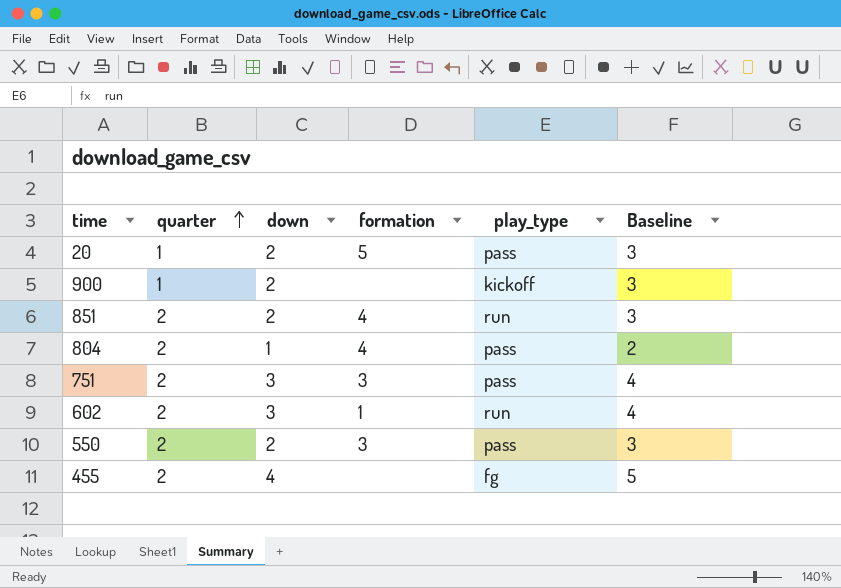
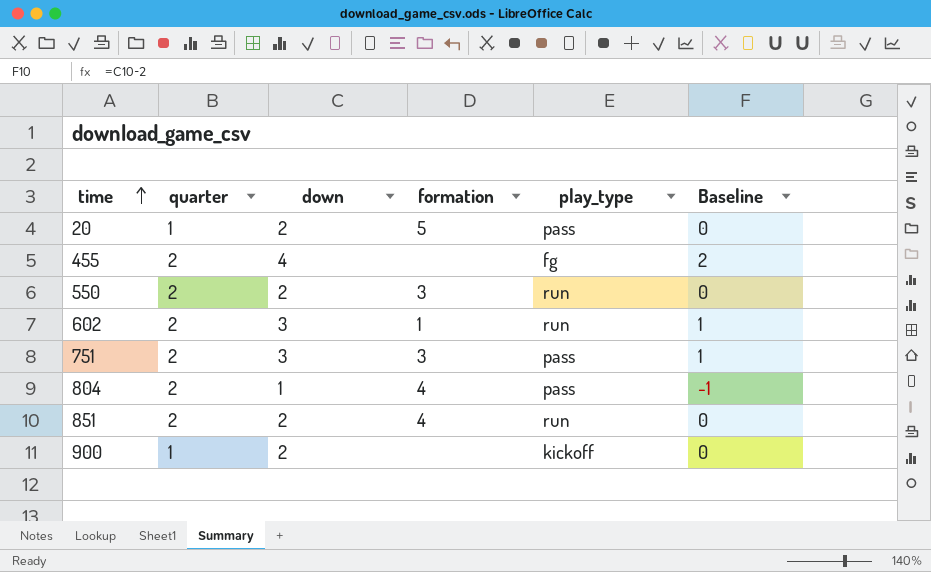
row order: quarter ascending -> time ascending
column Baseline | formula: [down] + 1 -> [down] - 2
550 | play_type: pass -> run

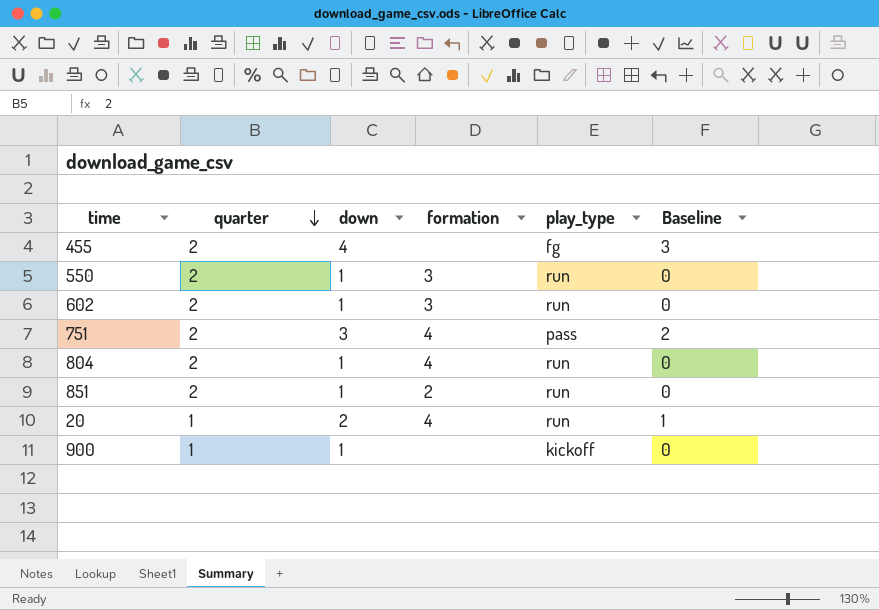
row order: time ascending -> quarter descending
column Baseline | formula: [down] - 2 -> [down] - 1
550 | down: 2 -> 1
602 | down: 3 -> 1
602 | formation: 1 -> 3
751 | formation: 3 -> 4
804 | play_type: pass -> run
851 | down: 2 -> 1
851 | formation: 4 -> 2
20 | formation: 5 -> 4
20 | play_type: pass -> run
900 | down: 2 -> 1

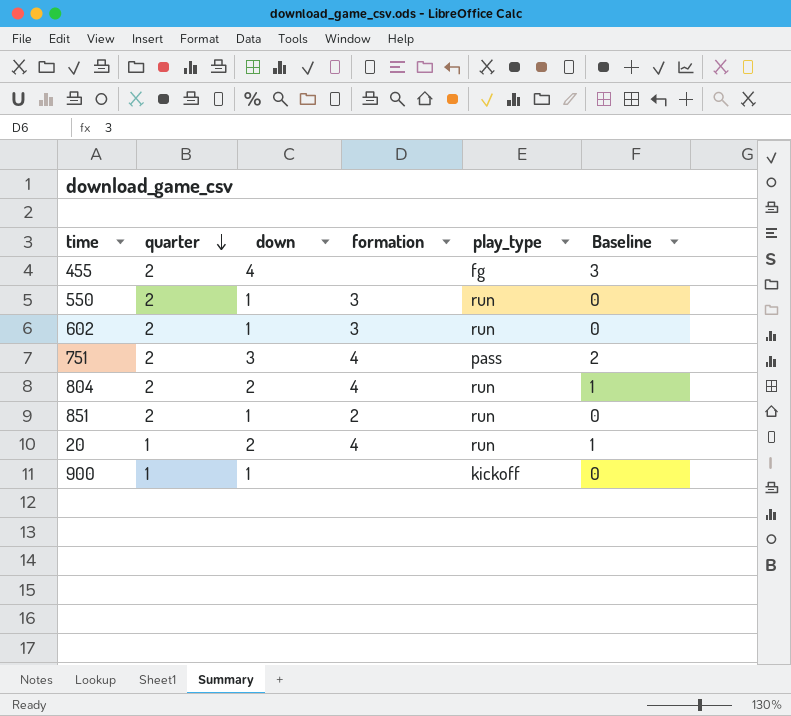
804 | down: 1 -> 2
804 | Baseline: 0 -> 1

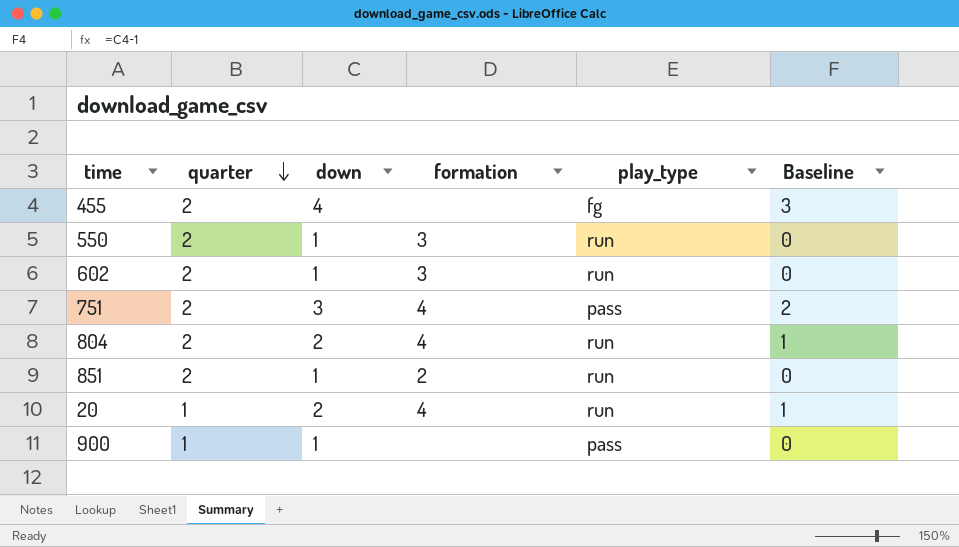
900 | play_type: kickoff -> pass

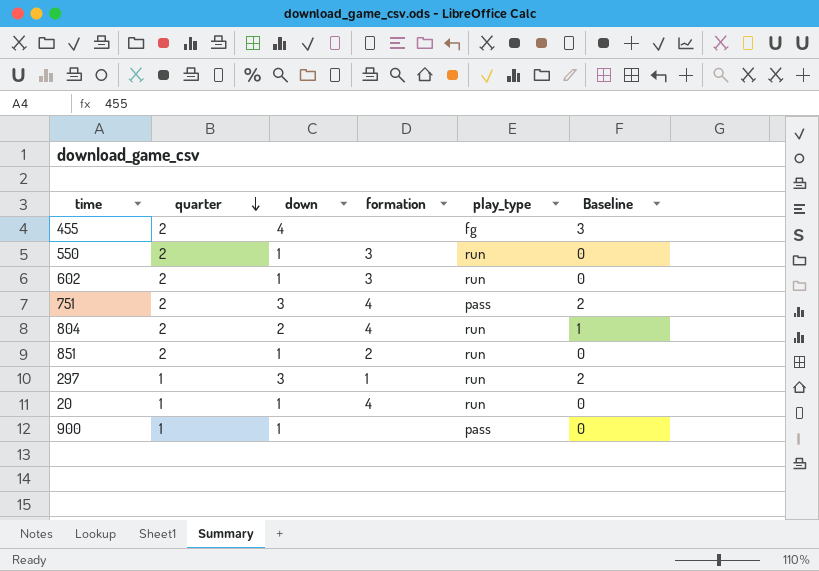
row 297: none -> 1 | 3 | 1 | run | 2
20 | down: 2 -> 1
20 | Baseline: 1 -> 0

